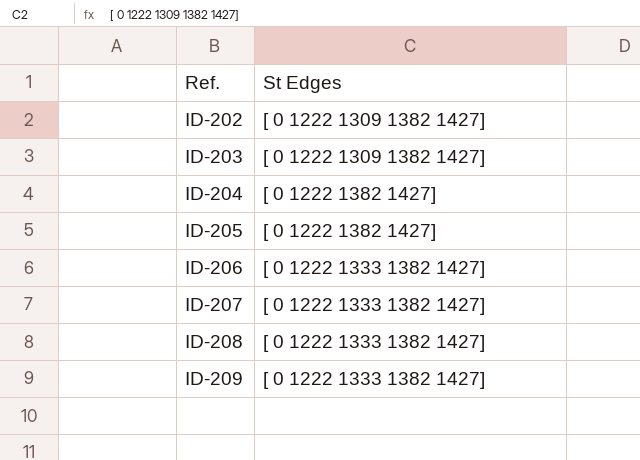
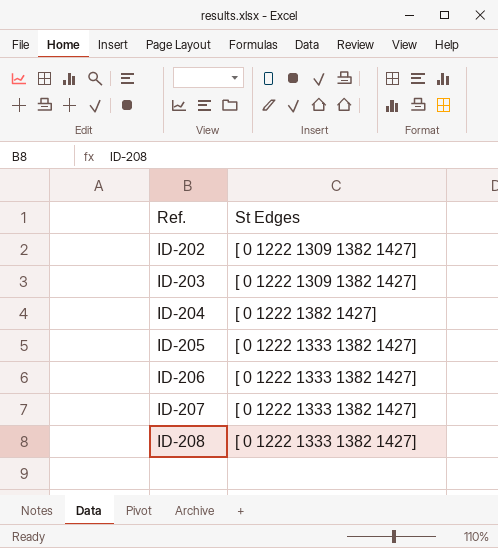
row ID-209: [ 0 1222 1333 1382 1427] -> none
ID-205 | St Edges: [ 0 1222 1382 1427] -> [ 0 1222 1333 1382 1427]

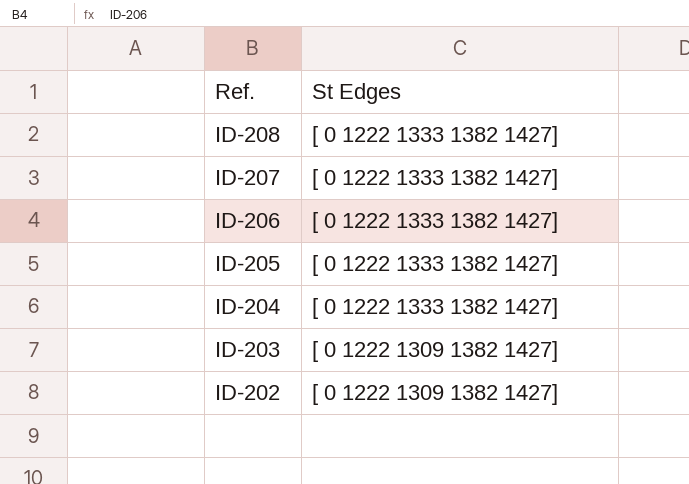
row order: Ref. ascending -> Ref. descending
ID-204 | St Edges: [ 0 1222 1382 1427] -> [ 0 1222 1333 1382 1427]

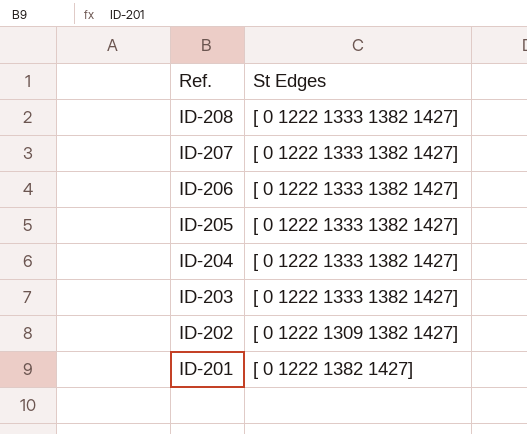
ID-203 | St Edges: [ 0 1222 1309 1382 1427] -> [ 0 1222 1333 1382 1427]
row ID-201: none -> [ 0 1222 1382 1427]

